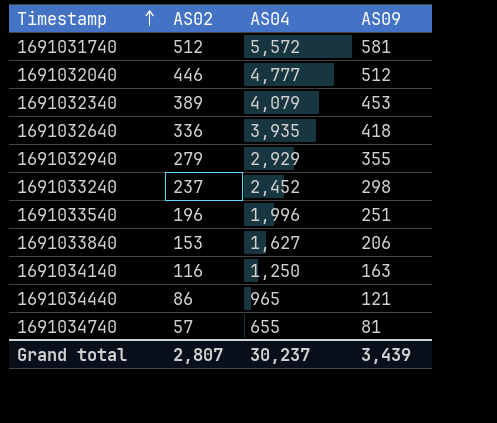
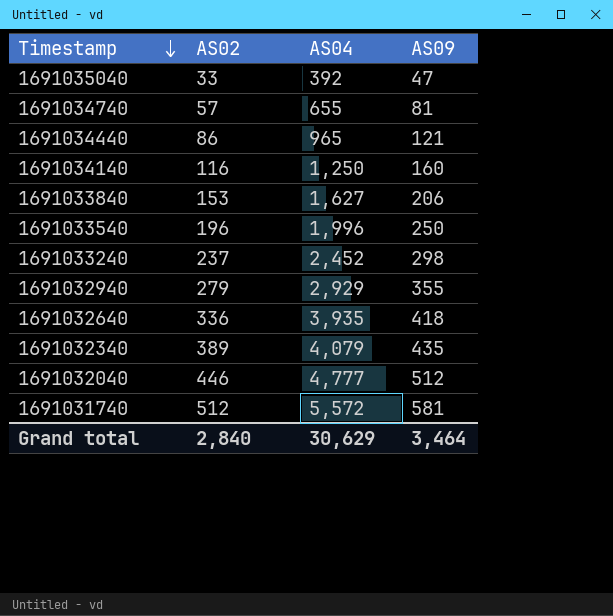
row order: Timestamp ascending -> Timestamp descending
row 1691035040: none -> 33 | 392 | 47
1691034140 | AS09: 163 -> 160
1691033540 | AS09: 251 -> 250
1691032340 | AS09: 453 -> 435
Grand total | AS02: 2,807 -> 2,840
Grand total | AS04: 30,237 -> 30,629
Grand total | AS09: 3,439 -> 3,464

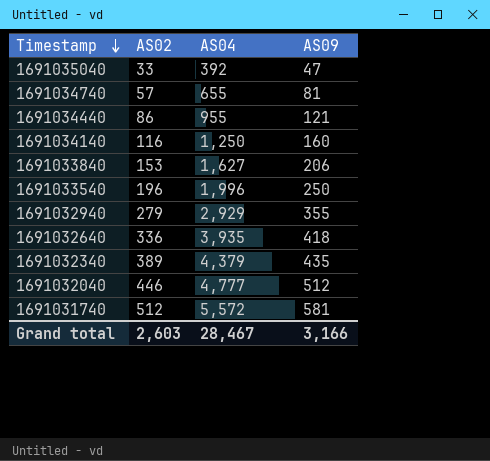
row 1691033240: 237 | 2,452 | 298 -> none
1691034440 | AS04: 965 -> 955
1691032340 | AS04: 4,079 -> 4,379
Grand total | AS02: 2,840 -> 2,603
Grand total | AS04: 30,629 -> 28,467
Grand total | AS09: 3,464 -> 3,166

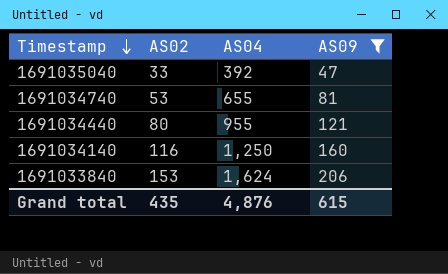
filter: none -> AS09 <= 206
1691034740 | AS02: 57 -> 53
1691034440 | AS02: 86 -> 80
1691033840 | AS04: 1,627 -> 1,624
Grand total | AS02: 2,603 -> 435
Grand total | AS04: 28,467 -> 4,876
Grand total | AS09: 3,166 -> 615

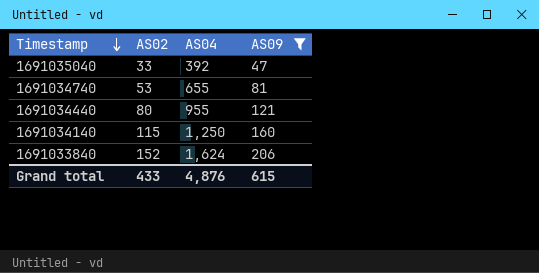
1691034140 | AS02: 116 -> 115
1691033840 | AS02: 153 -> 152
Grand total | AS02: 435 -> 433

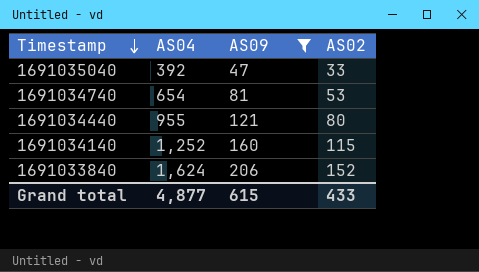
column AS02 | position: 2 -> 4
1691034740 | AS04: 655 -> 654
1691034140 | AS04: 1,250 -> 1,252
Grand total | AS04: 4,876 -> 4,877

